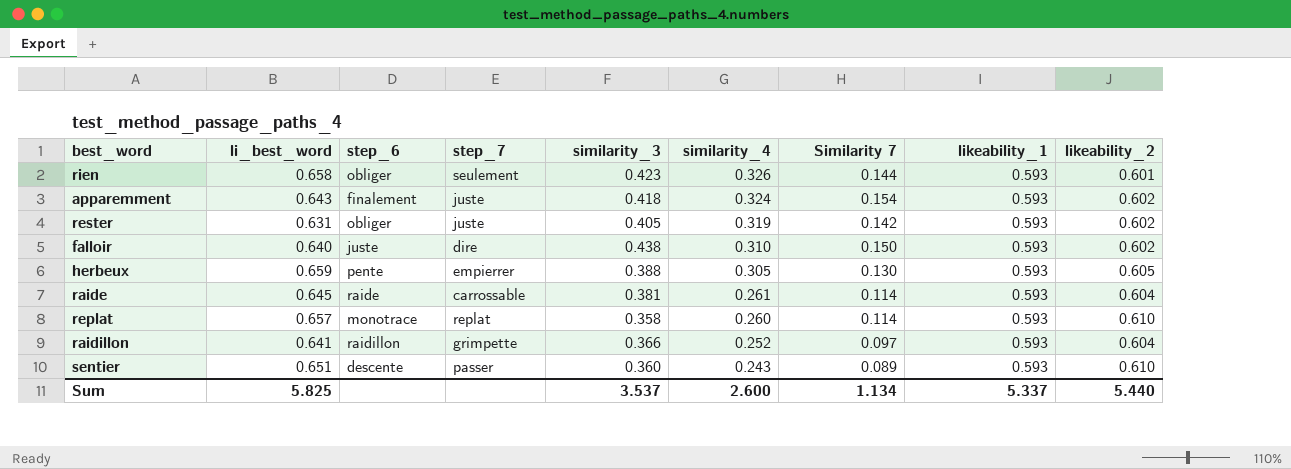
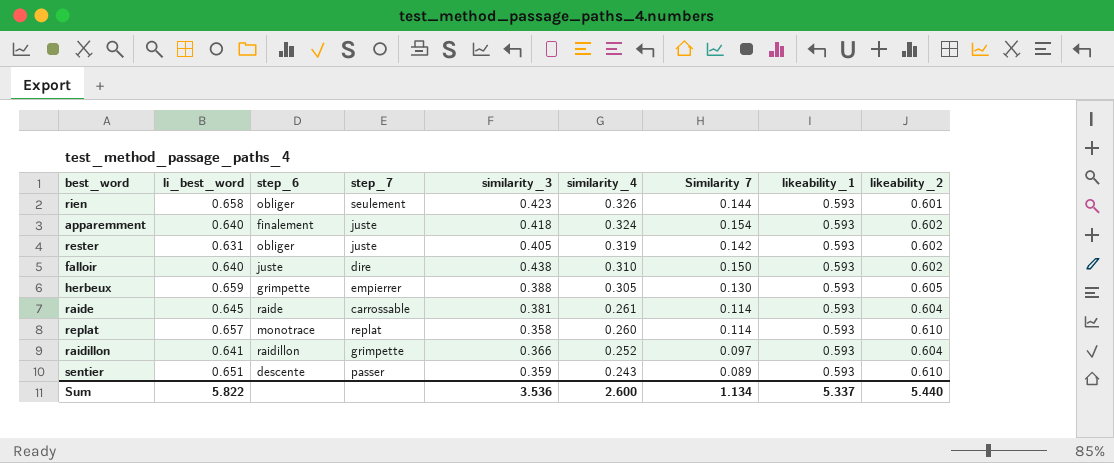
apparemment | li_best_word: 0.643 -> 0.640
herbeux | step_6: pente -> grimpette
sentier | similarity_3: 0.360 -> 0.359
Sum | li_best_word: 5.825 -> 5.822
Sum | similarity_3: 3.537 -> 3.536

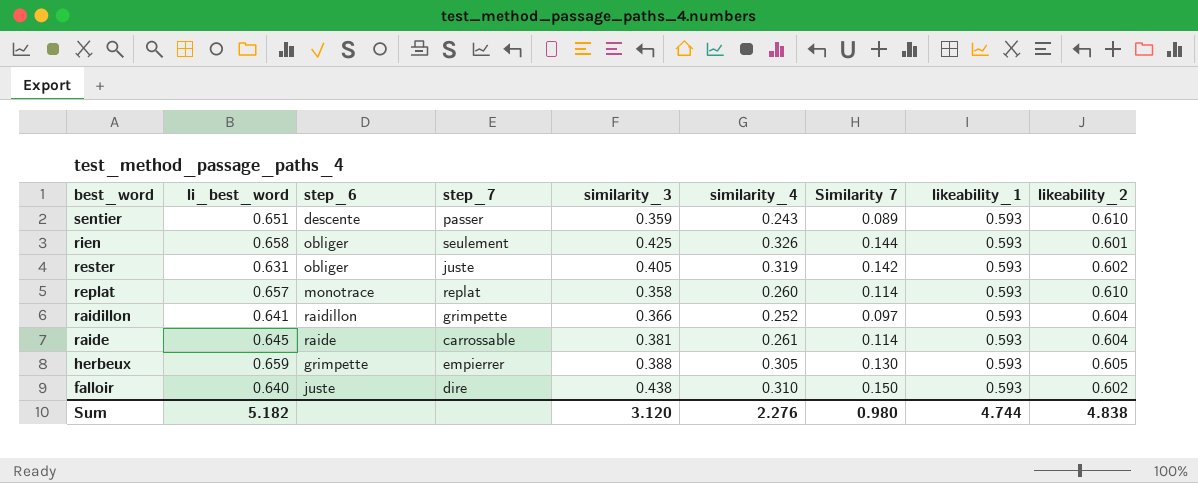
row order: similarity_4 descending -> best_word descending
row apparemment: 0.640 | finalement | juste | 0.418 | 0.324 | 0.154 | 0.593 | 0.602 -> none
rien | similarity_3: 0.423 -> 0.425
Sum | li_best_word: 5.822 -> 5.182
Sum | similarity_3: 3.536 -> 3.120
Sum | similarity_4: 2.600 -> 2.276
Sum | Similarity 7: 1.134 -> 0.980
Sum | likeability_1: 5.337 -> 4.744
Sum | likeability_2: 5.440 -> 4.838

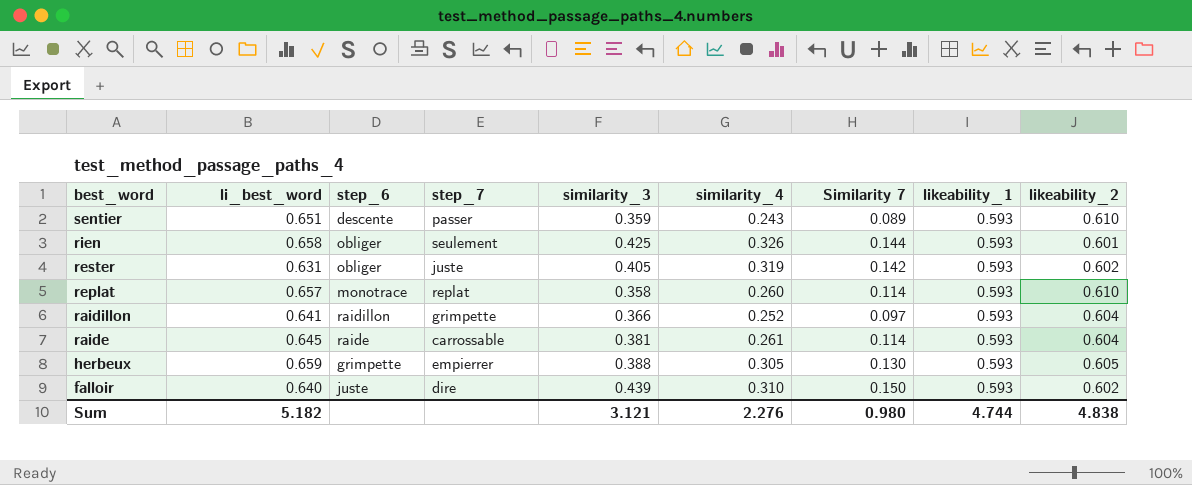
falloir | similarity_3: 0.438 -> 0.439
Sum | similarity_3: 3.120 -> 3.121

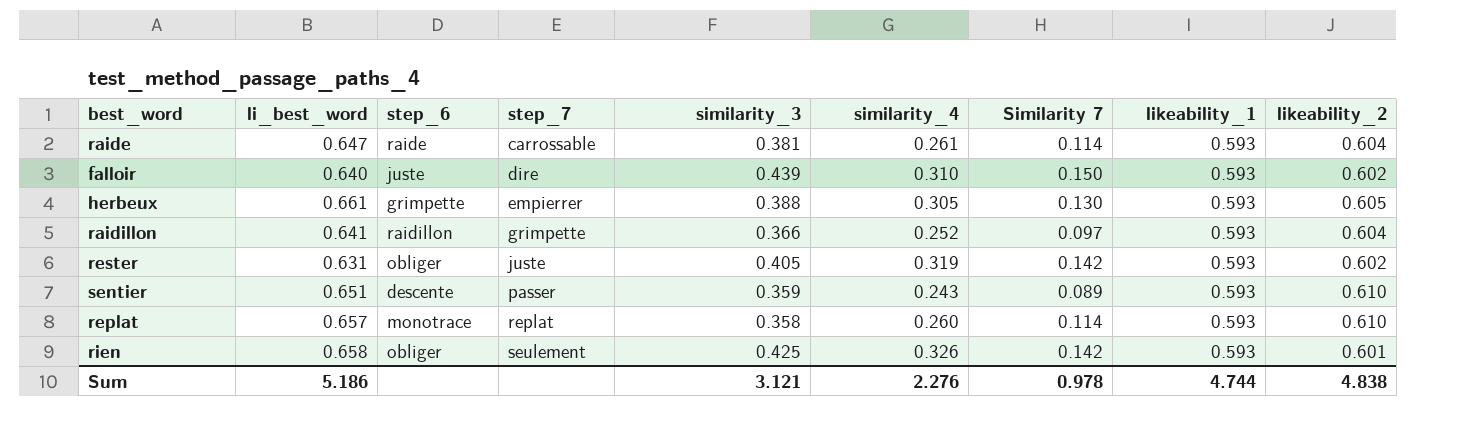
row order: best_word descending -> step_7 ascending
raide | li_best_word: 0.645 -> 0.647
herbeux | li_best_word: 0.659 -> 0.661
rien | Similarity 7: 0.144 -> 0.142
Sum | li_best_word: 5.182 -> 5.186
Sum | Similarity 7: 0.980 -> 0.978

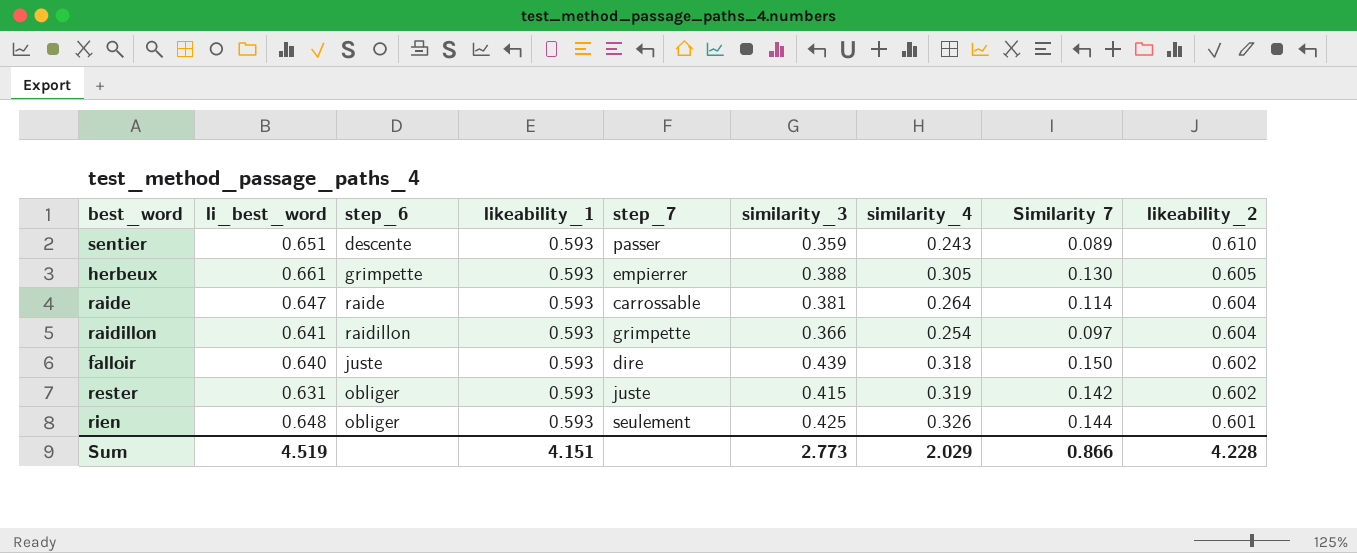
row order: step_7 ascending -> likeability_2 descending
column likeability_1 | position: 8 -> 4
row replat: 0.657 | monotrace | replat | 0.358 | 0.260 | 0.114 | 0.593 | 0.610 -> none
raide | similarity_4: 0.261 -> 0.264
raidillon | similarity_4: 0.252 -> 0.254
falloir | similarity_4: 0.310 -> 0.318
rester | similarity_3: 0.405 -> 0.415
rien | li_best_word: 0.658 -> 0.648
rien | Similarity 7: 0.142 -> 0.144
Sum | li_best_word: 5.186 -> 4.519
Sum | likeability_1: 4.744 -> 4.151
Sum | similarity_3: 3.121 -> 2.773
Sum | similarity_4: 2.276 -> 2.029
Sum | Similarity 7: 0.978 -> 0.866
Sum | likeability_2: 4.838 -> 4.228

